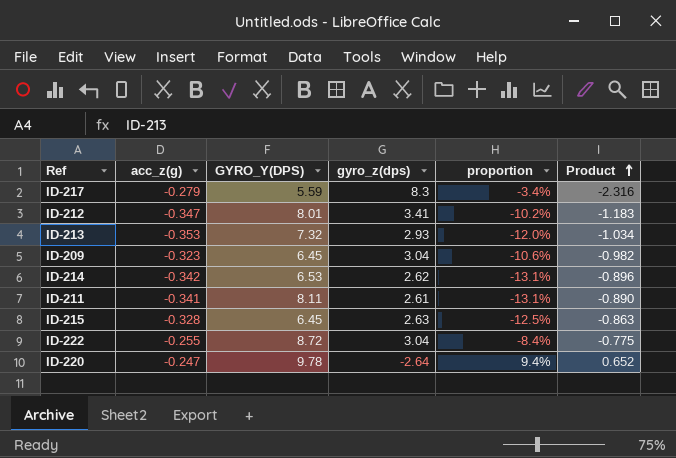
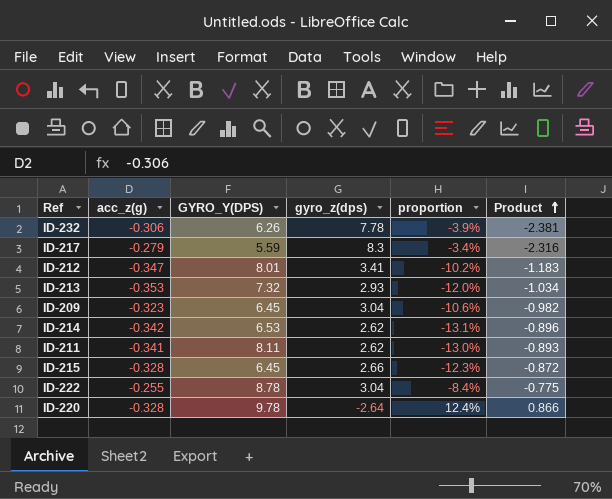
row ID-232: none -> -0.306 | 6.26 | 7.78 | -3.9% | -2.381
ID-211 | gyro_z(dps): 2.61 -> 2.62
ID-211 | proportion: -13.1% -> -13.0%
ID-211 | Product: -0.890 -> -0.893
ID-215 | gyro_z(dps): 2.63 -> 2.66
ID-215 | proportion: -12.5% -> -12.3%
ID-215 | Product: -0.863 -> -0.872
ID-222 | GYRO_Y(DPS): 8.72 -> 8.78
ID-220 | acc_z(g): -0.247 -> -0.328
ID-220 | proportion: 9.4% -> 12.4%
ID-220 | Product: 0.652 -> 0.866

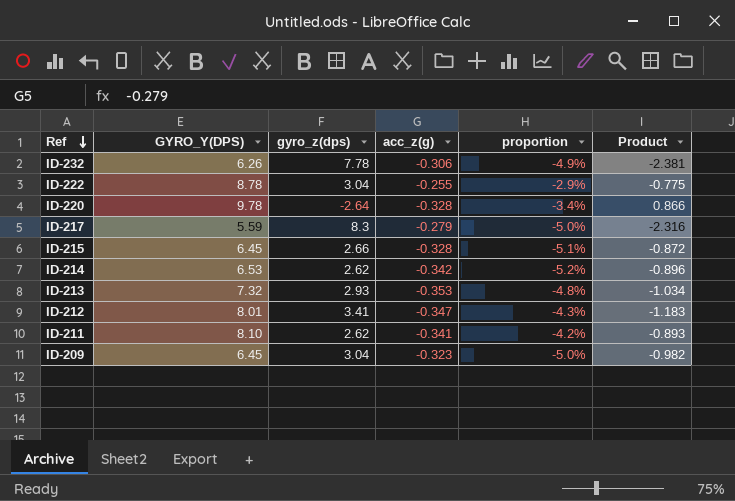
row order: Product ascending -> Ref descending
column acc_z(g) | position: 2 -> 4
column proportion | formula: [acc_z(g)] / [gyro_z(dps)] -> [acc_z(g)] / [GYRO_Y(DPS)]
ID-211 | GYRO_Y(DPS): 8.11 -> 8.10

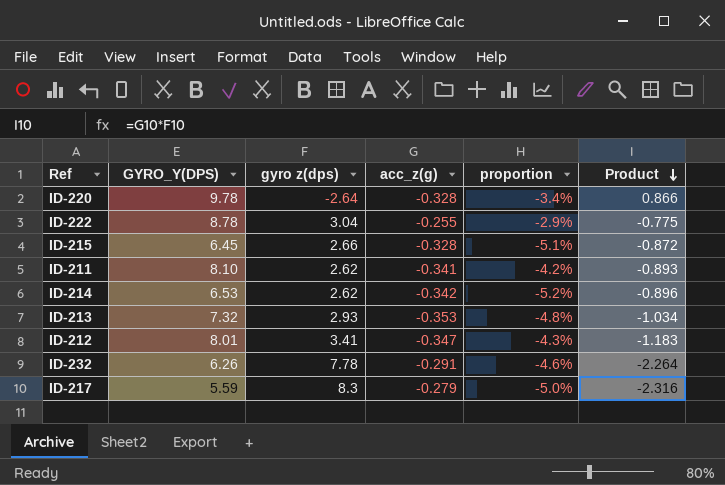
row order: Ref descending -> Product descending
column name: gyro_z(dps) -> gyro z(dps)
row ID-209: 6.45 | 3.04 | -0.323 | -5.0% | -0.982 -> none
ID-232 | acc_z(g): -0.306 -> -0.291
ID-232 | proportion: -4.9% -> -4.6%
ID-232 | Product: -2.381 -> -2.264

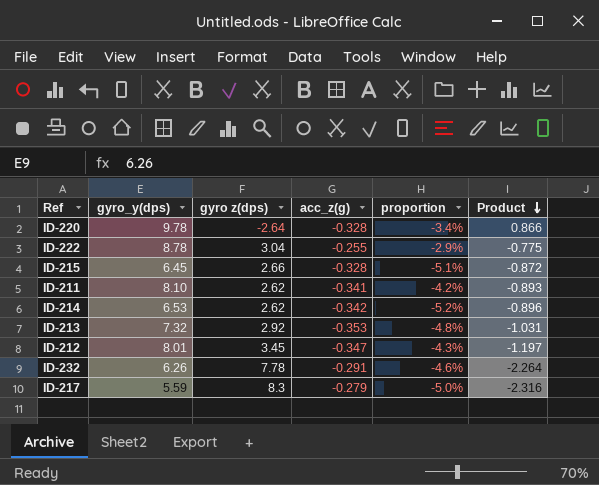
column name: GYRO_Y(DPS) -> gyro_y(dps)
ID-213 | gyro z(dps): 2.93 -> 2.92
ID-213 | Product: -1.034 -> -1.031
ID-212 | gyro z(dps): 3.41 -> 3.45
ID-212 | Product: -1.183 -> -1.197

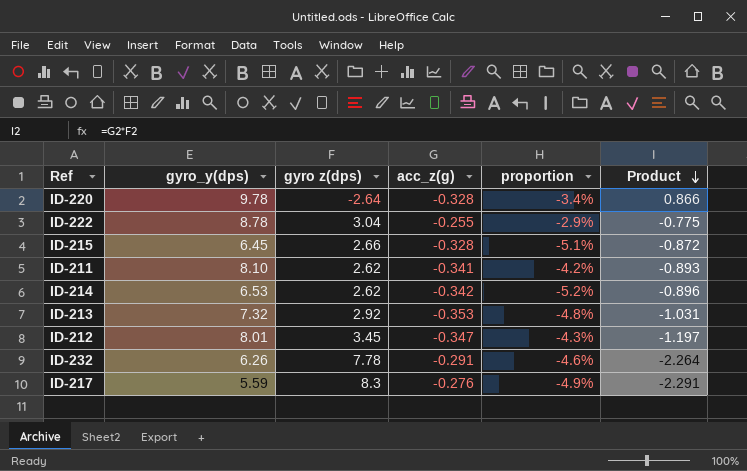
ID-217 | acc_z(g): -0.279 -> -0.276
ID-217 | proportion: -5.0% -> -4.9%
ID-217 | Product: -2.316 -> -2.291

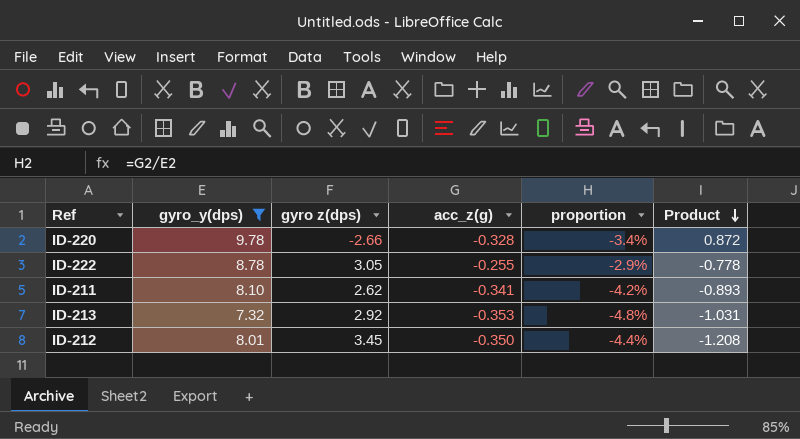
filter: none -> gyro_y(dps) >= 7.32
ID-220 | gyro z(dps): -2.64 -> -2.66
ID-220 | Product: 0.866 -> 0.872
ID-222 | gyro z(dps): 3.04 -> 3.05
ID-222 | Product: -0.775 -> -0.778
ID-212 | acc_z(g): -0.347 -> -0.350
ID-212 | proportion: -4.3% -> -4.4%
ID-212 | Product: -1.197 -> -1.208

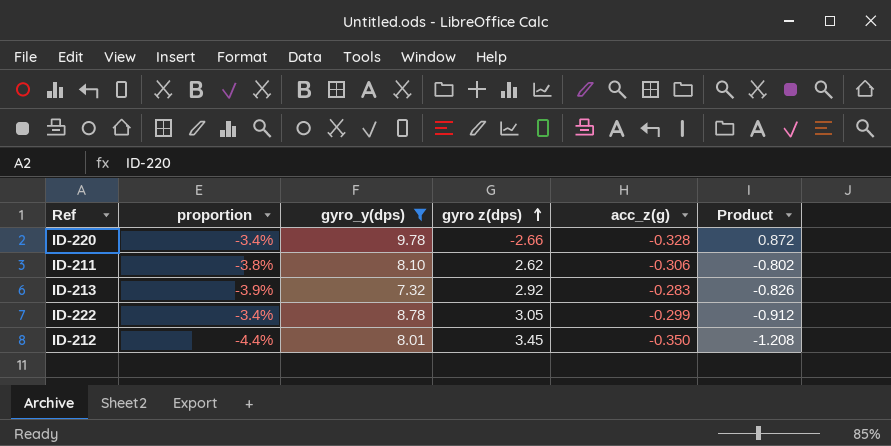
row order: Product descending -> gyro z(dps) ascending
column proportion | position: 5 -> 2
ID-211 | proportion: -4.2% -> -3.8%
ID-211 | acc_z(g): -0.341 -> -0.306
ID-211 | Product: -0.893 -> -0.802
ID-213 | proportion: -4.8% -> -3.9%
ID-213 | acc_z(g): -0.353 -> -0.283
ID-213 | Product: -1.031 -> -0.826
ID-222 | proportion: -2.9% -> -3.4%
ID-222 | acc_z(g): -0.255 -> -0.299
ID-222 | Product: -0.778 -> -0.912

